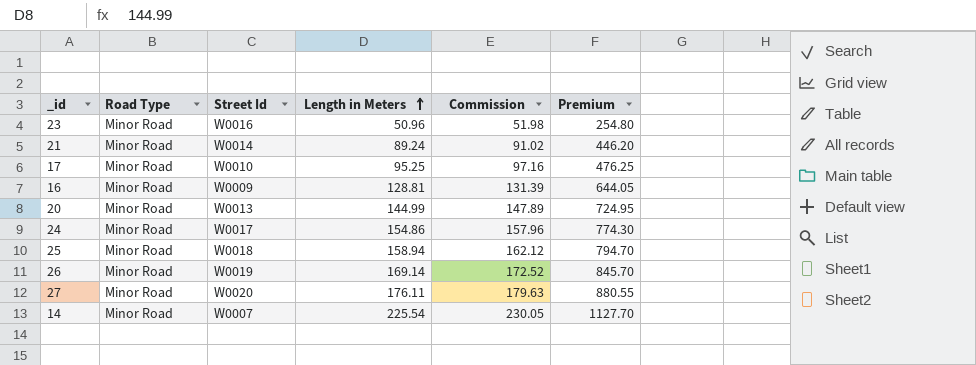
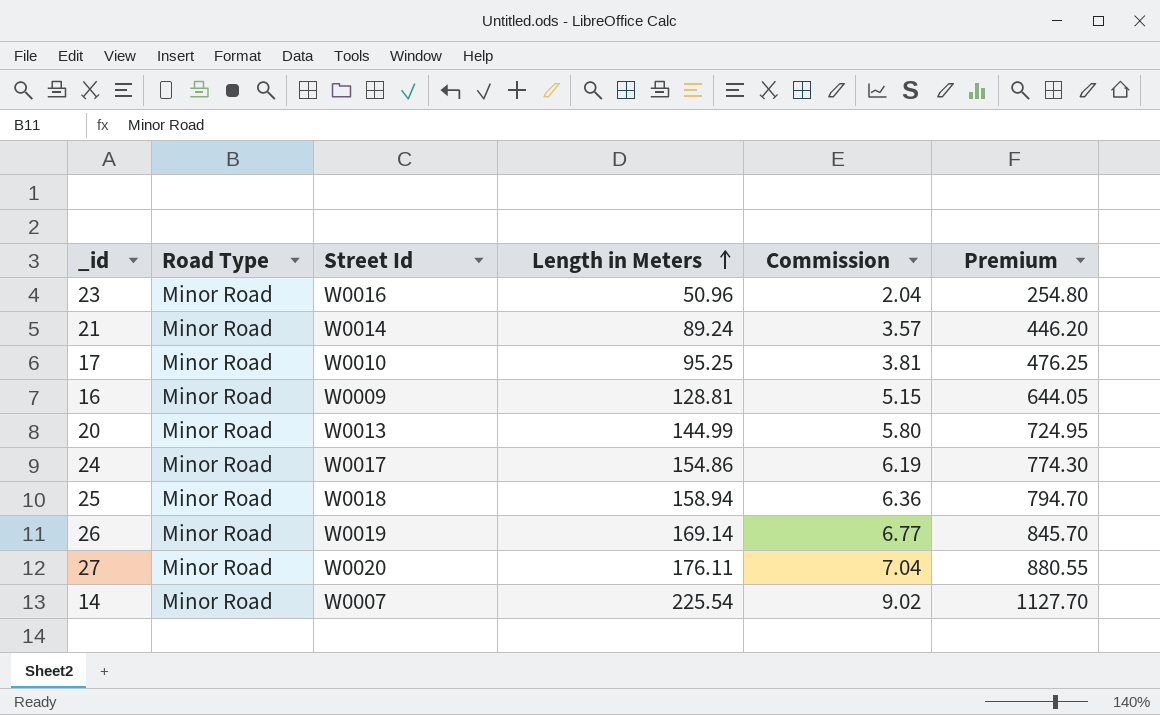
column Commission | formula: [Length in Meters] * 1.02 -> [Length in Meters] * 0.04

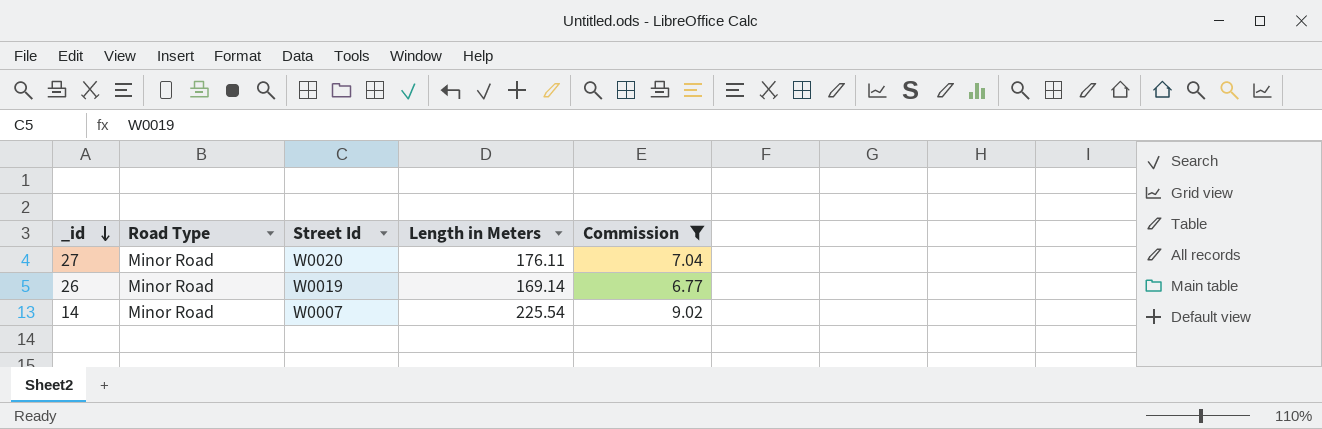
filter: none -> Commission >= 6.77
row order: Length in Meters ascending -> _id descending
column Premium | formula: [Length in Meters] * 5 -> none

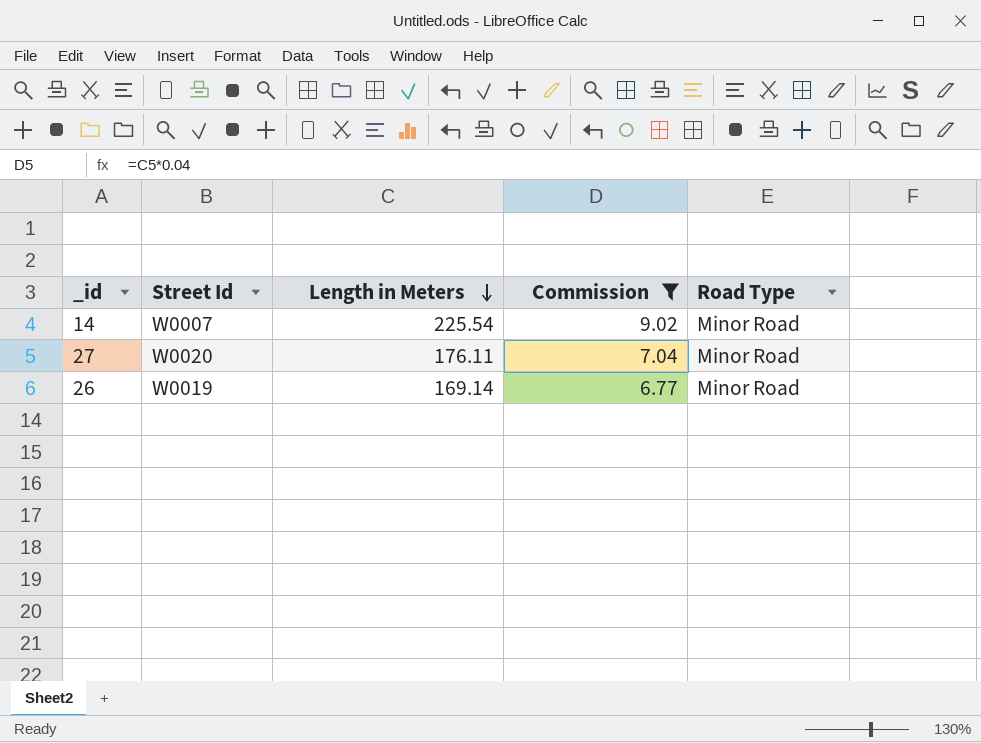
row order: _id descending -> Length in Meters descending
column Road Type | position: 2 -> 5

